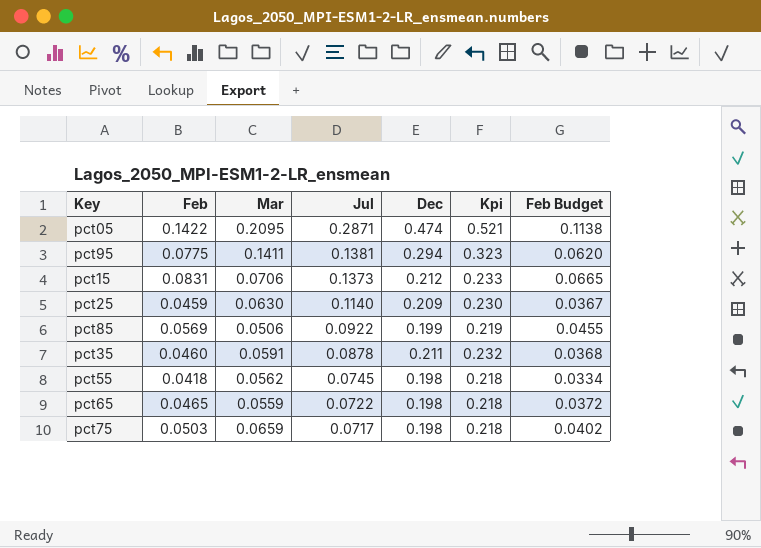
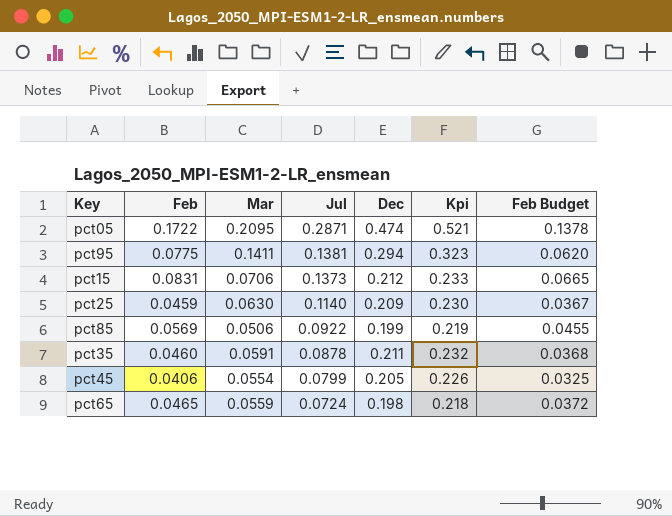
row pct55: 0.0418 | 0.0562 | 0.0745 | 0.198 | 0.218 | 0.0334 -> none
row pct75: 0.0503 | 0.0659 | 0.0717 | 0.198 | 0.218 | 0.0402 -> none
pct05 | Feb: 0.1422 -> 0.1722
pct05 | Feb Budget: 0.1138 -> 0.1378
row pct45: none -> 0.0406 | 0.0554 | 0.0799 | 0.205 | 0.226 | 0.0325
pct65 | Jul: 0.0722 -> 0.0724

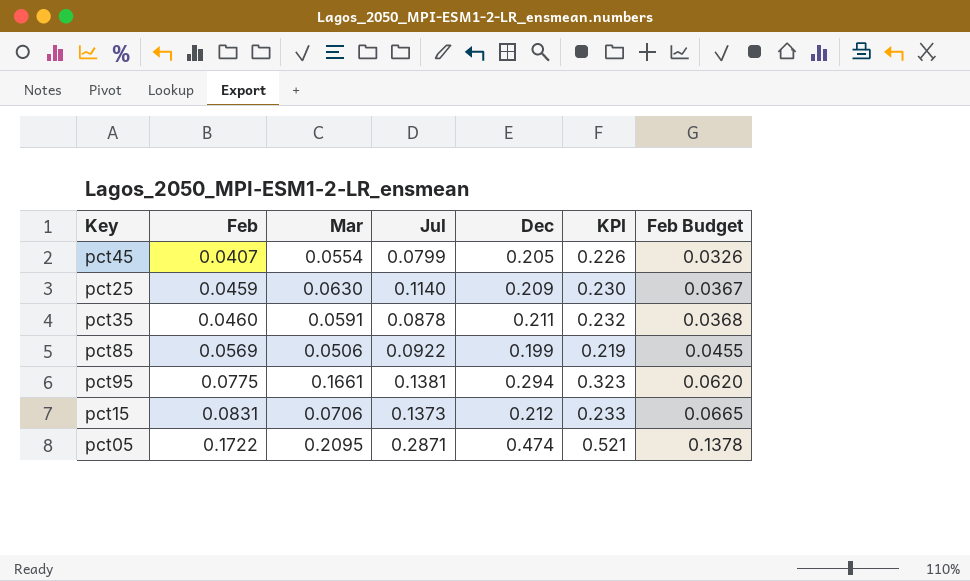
row order: Jul descending -> Feb ascending
column name: Kpi -> KPI
row pct65: 0.0465 | 0.0559 | 0.0724 | 0.198 | 0.218 | 0.0372 -> none
pct45 | Feb: 0.0406 -> 0.0407
pct45 | Feb Budget: 0.0325 -> 0.0326
pct95 | Mar: 0.1411 -> 0.1661

